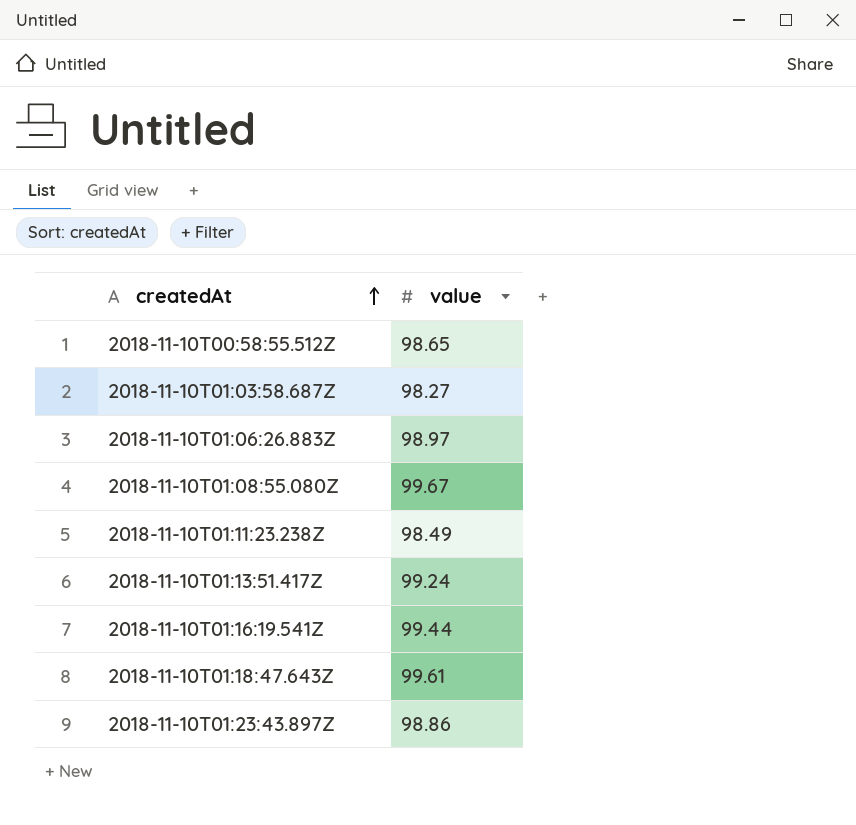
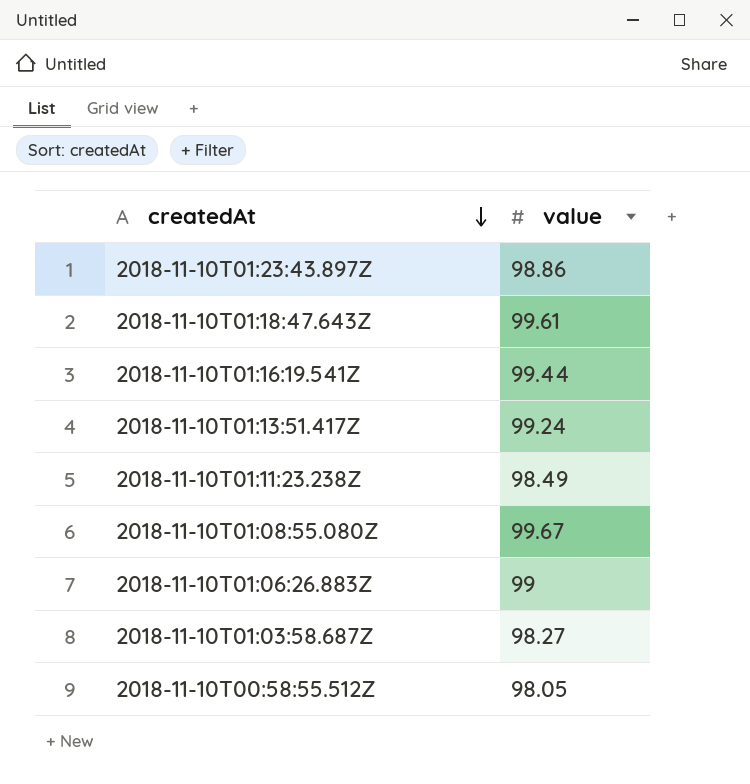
row order: createdAt ascending -> createdAt descending
2018-11-10T01:06:26.883Z | value: 98.97 -> 99
2018-11-10T00:58:55.512Z | value: 98.65 -> 98.05

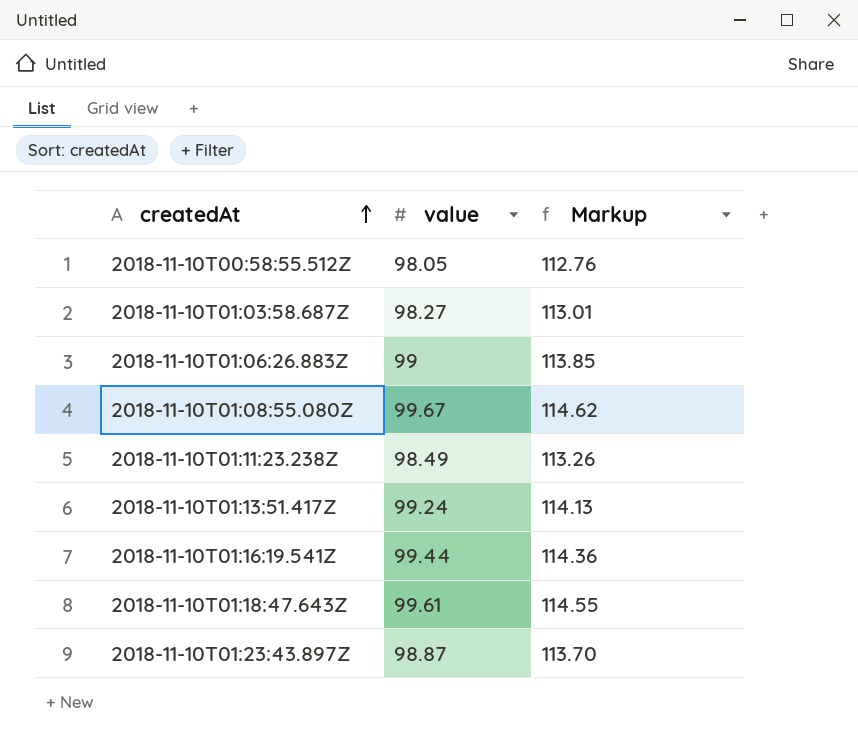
row order: createdAt descending -> createdAt ascending
column Markup | formula: none -> [value] * 1.15
2018-11-10T01:23:43.897Z | value: 98.86 -> 98.87

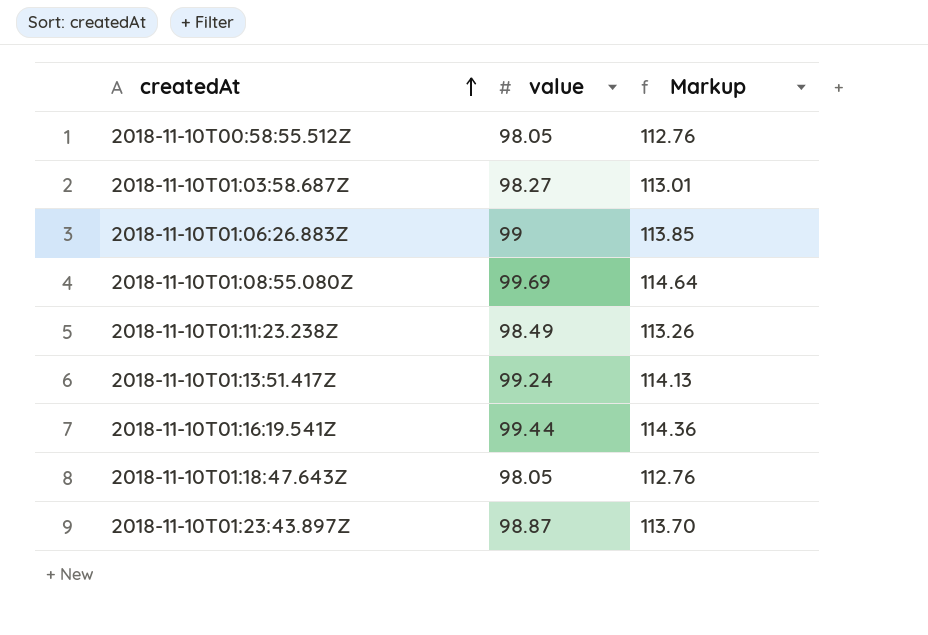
2018-11-10T01:08:55.080Z | value: 99.67 -> 99.69
2018-11-10T01:08:55.080Z | Markup: 114.62 -> 114.64
2018-11-10T01:18:47.643Z | value: 99.61 -> 98.05
2018-11-10T01:18:47.643Z | Markup: 114.55 -> 112.76

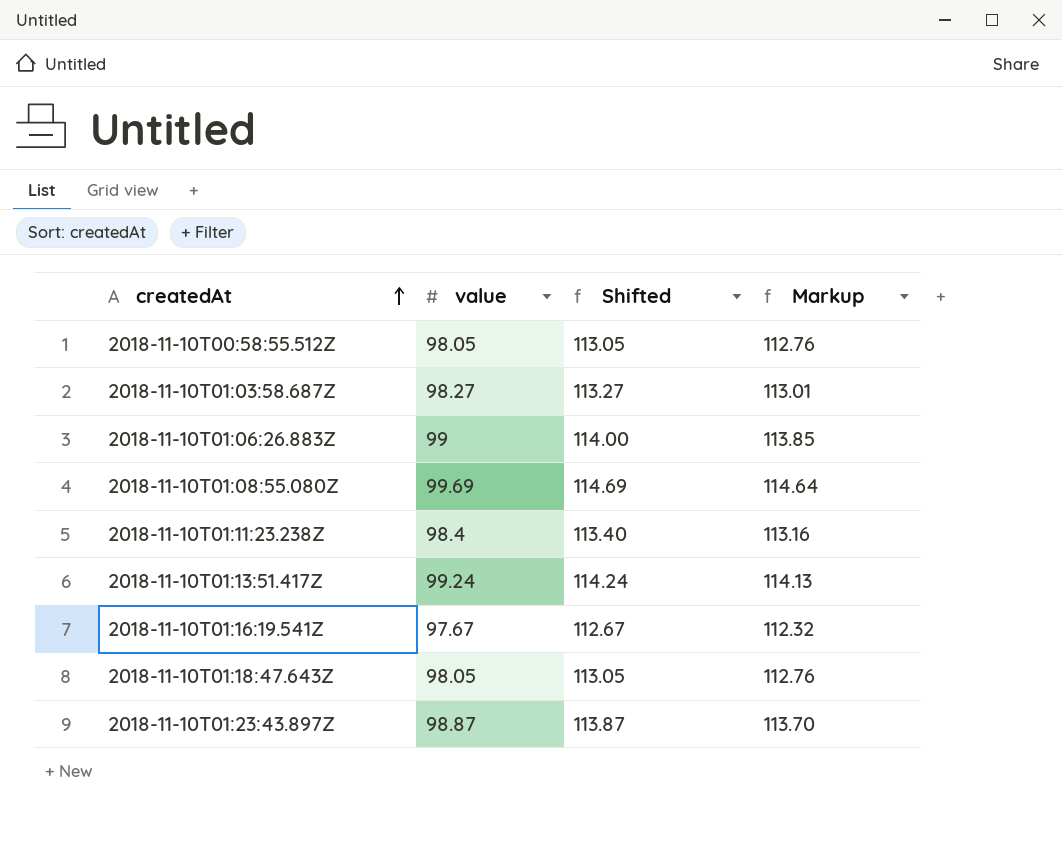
column Shifted | formula: none -> [value] + 15
2018-11-10T01:11:23.238Z | value: 98.49 -> 98.4
2018-11-10T01:11:23.238Z | Markup: 113.26 -> 113.16
2018-11-10T01:16:19.541Z | value: 99.44 -> 97.67
2018-11-10T01:16:19.541Z | Markup: 114.36 -> 112.32

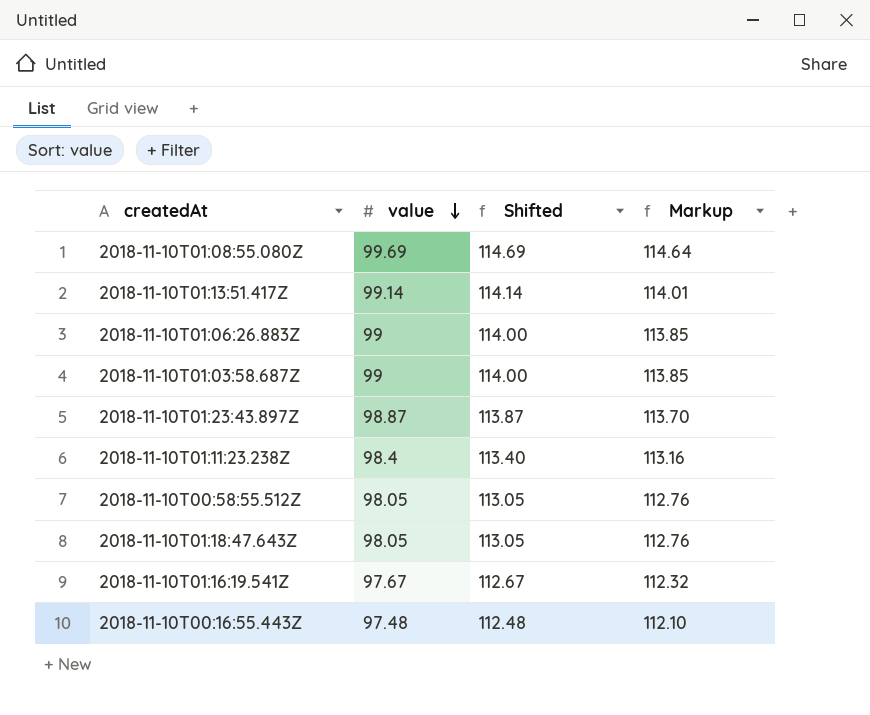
row order: createdAt ascending -> value descending
2018-11-10T01:13:51.417Z | value: 99.24 -> 99.14
2018-11-10T01:13:51.417Z | Shifted: 114.24 -> 114.14
2018-11-10T01:13:51.417Z | Markup: 114.13 -> 114.01
2018-11-10T01:03:58.687Z | value: 98.27 -> 99
2018-11-10T01:03:58.687Z | Shifted: 113.27 -> 114.00
2018-11-10T01:03:58.687Z | Markup: 113.01 -> 113.85
row 2018-11-10T00:16:55.443Z: none -> 97.48 | 112.48 | 112.10

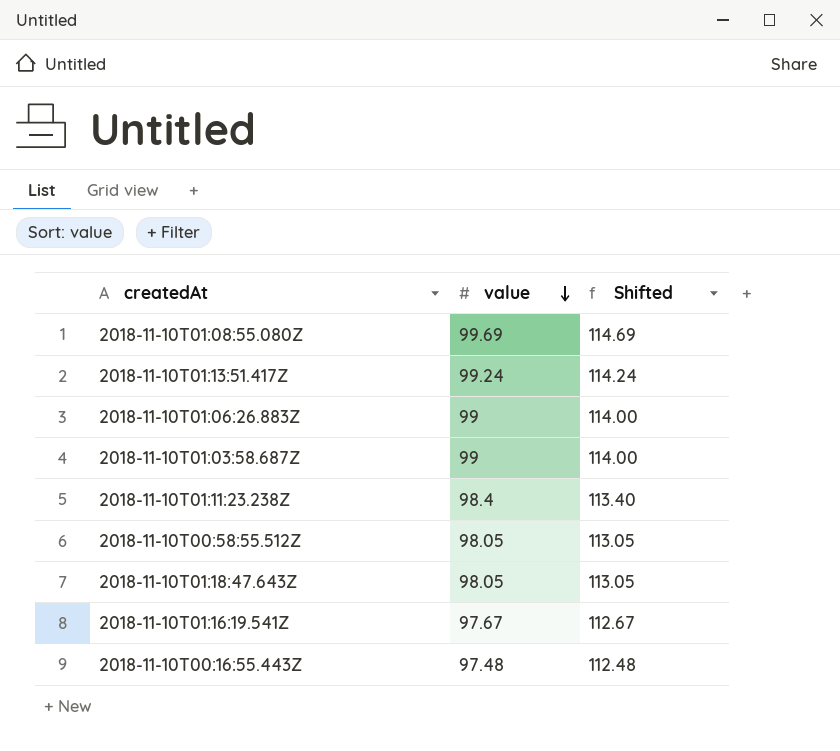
column Markup | formula: [value] * 1.15 -> none
row 2018-11-10T01:23:43.897Z: 98.87 | 113.87 | 113.70 -> none
2018-11-10T01:13:51.417Z | value: 99.14 -> 99.24
2018-11-10T01:13:51.417Z | Shifted: 114.14 -> 114.24

